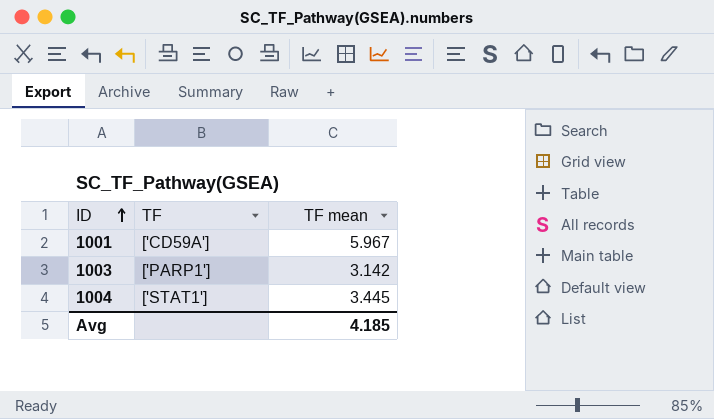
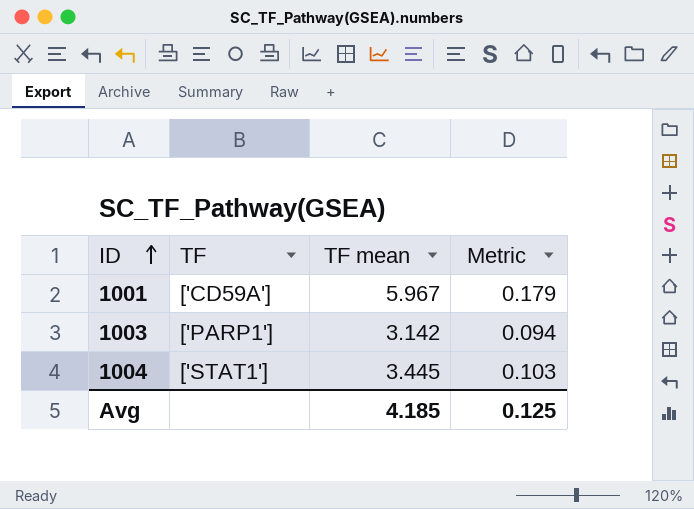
column Metric | formula: none -> [TF mean] * 0.03

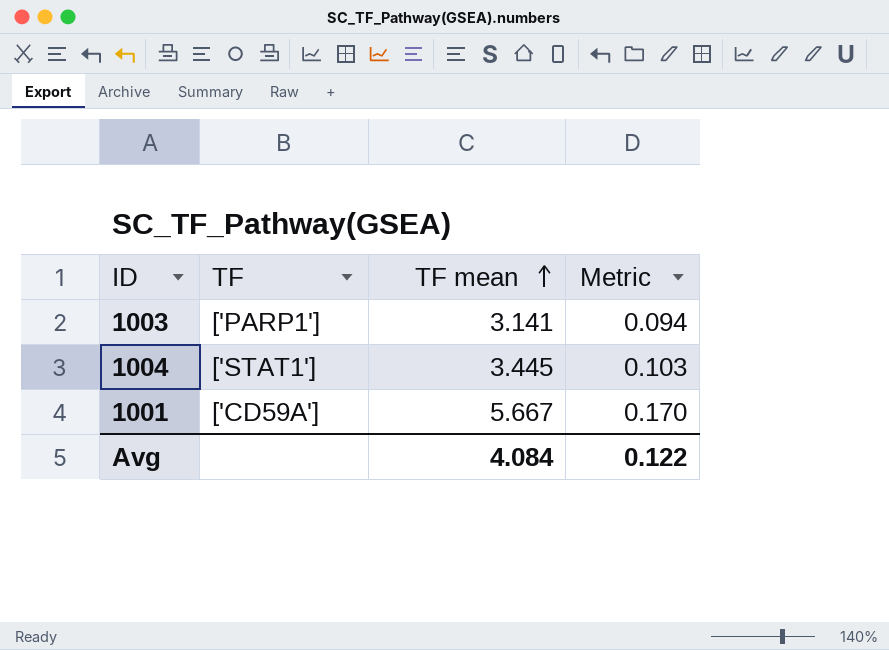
row order: ID ascending -> TF mean ascending
1003 | TF mean: 3.142 -> 3.141
1001 | TF mean: 5.967 -> 5.667
1001 | Metric: 0.179 -> 0.170
Avg | TF mean: 4.185 -> 4.084
Avg | Metric: 0.125 -> 0.122

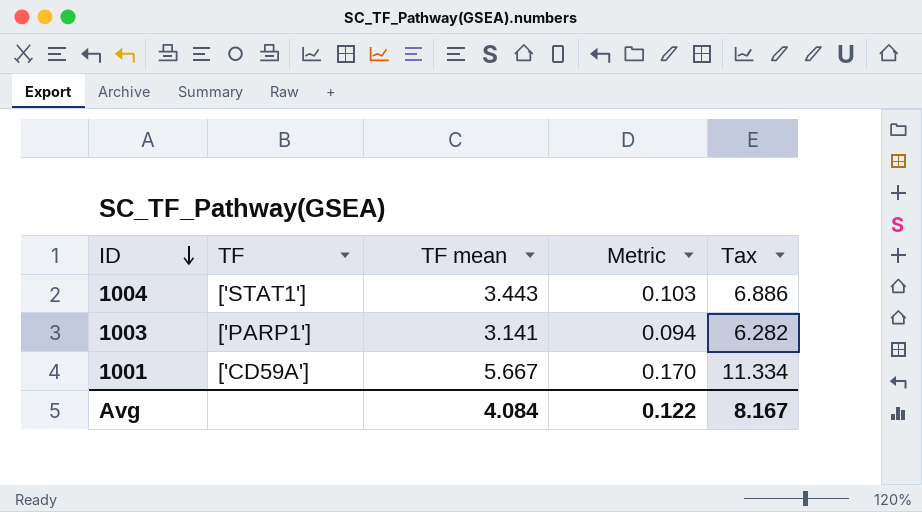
row order: TF mean ascending -> ID descending
column Tax | formula: none -> [TF mean] * 2
1004 | TF mean: 3.445 -> 3.443

